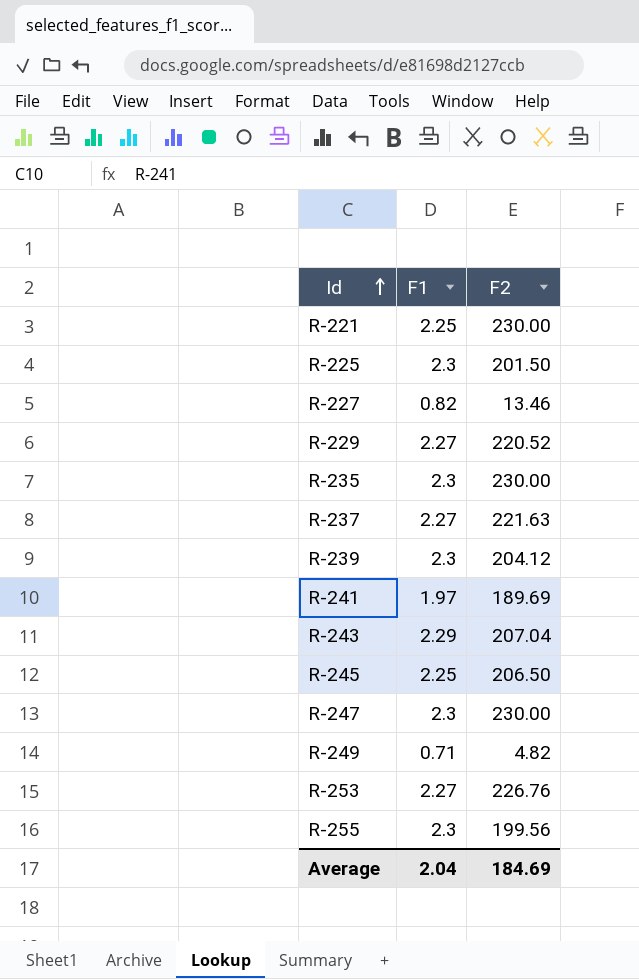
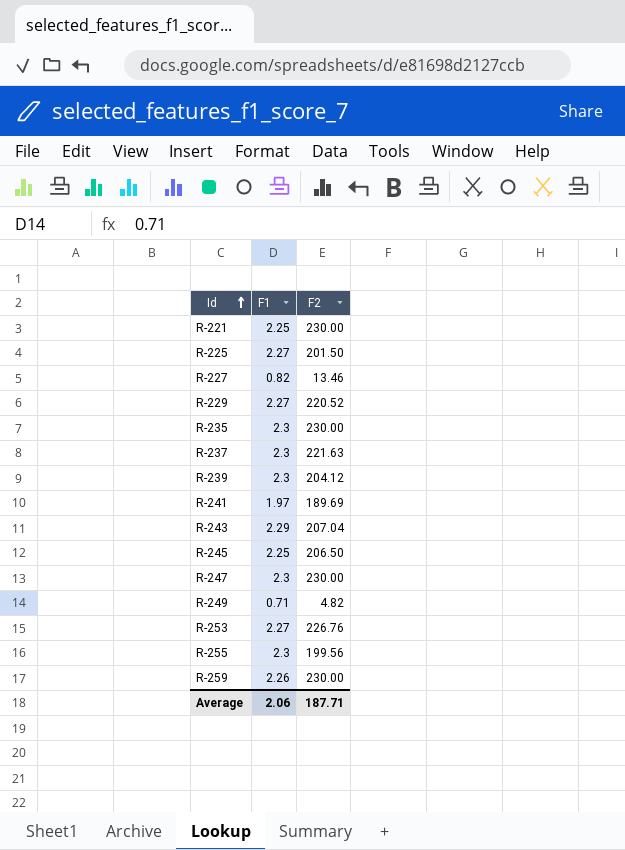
R-225 | F1: 2.3 -> 2.27
R-237 | F1: 2.27 -> 2.3
row R-259: none -> 2.26 | 230.00
Average | F1: 2.04 -> 2.06
Average | F2: 184.69 -> 187.71

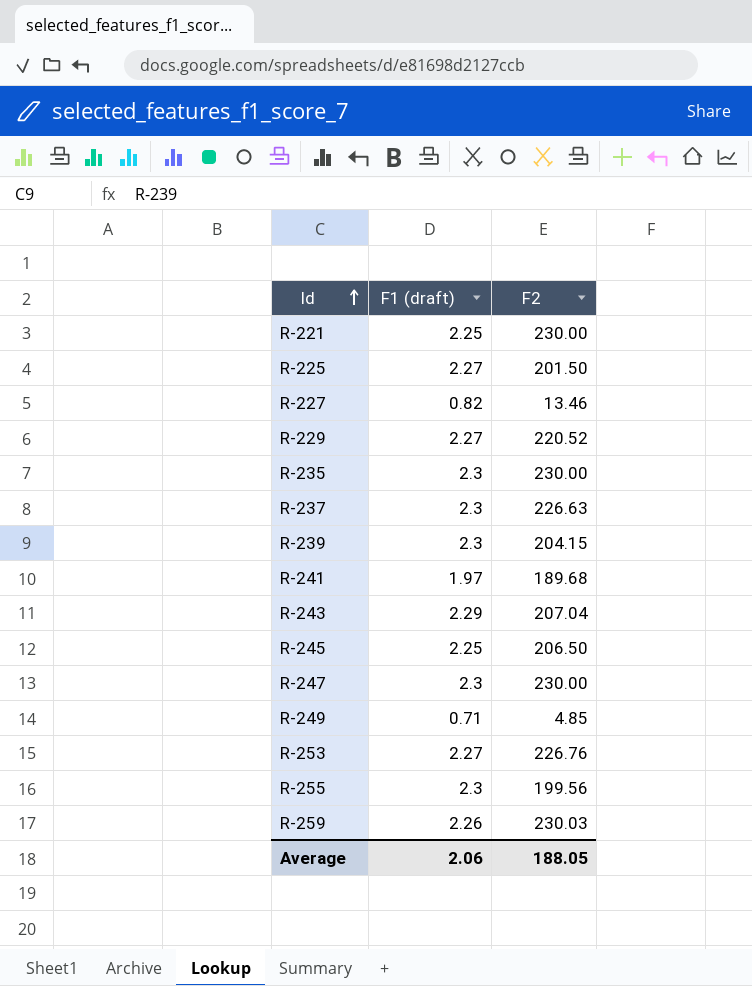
column name: F1 -> F1 (draft)
R-237 | F2: 221.63 -> 226.63
R-239 | F2: 204.12 -> 204.15
R-241 | F2: 189.69 -> 189.68
R-249 | F2: 4.82 -> 4.85
R-259 | F2: 230.00 -> 230.03
Average | F2: 187.71 -> 188.05

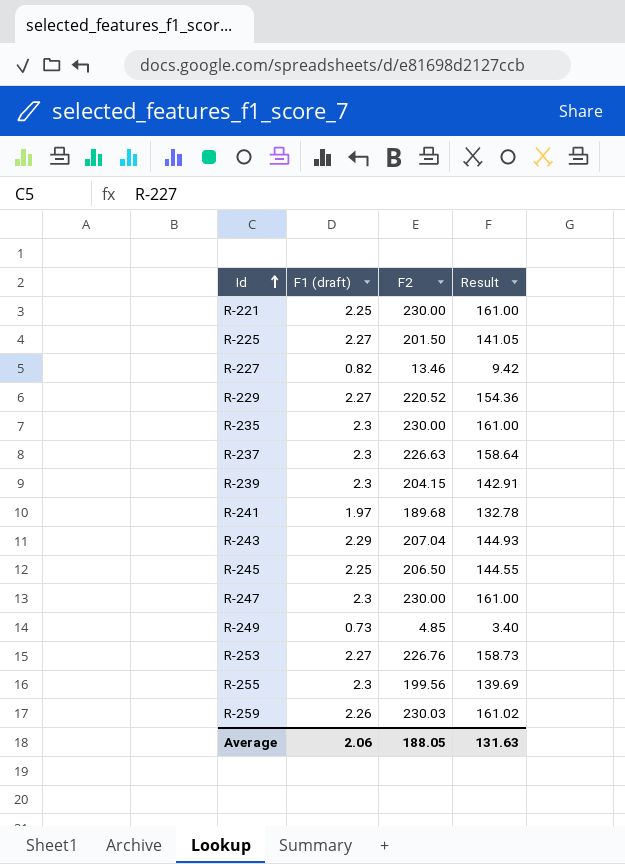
column Result | formula: none -> [F2] * 0.7
R-249 | F1 (draft): 0.71 -> 0.73

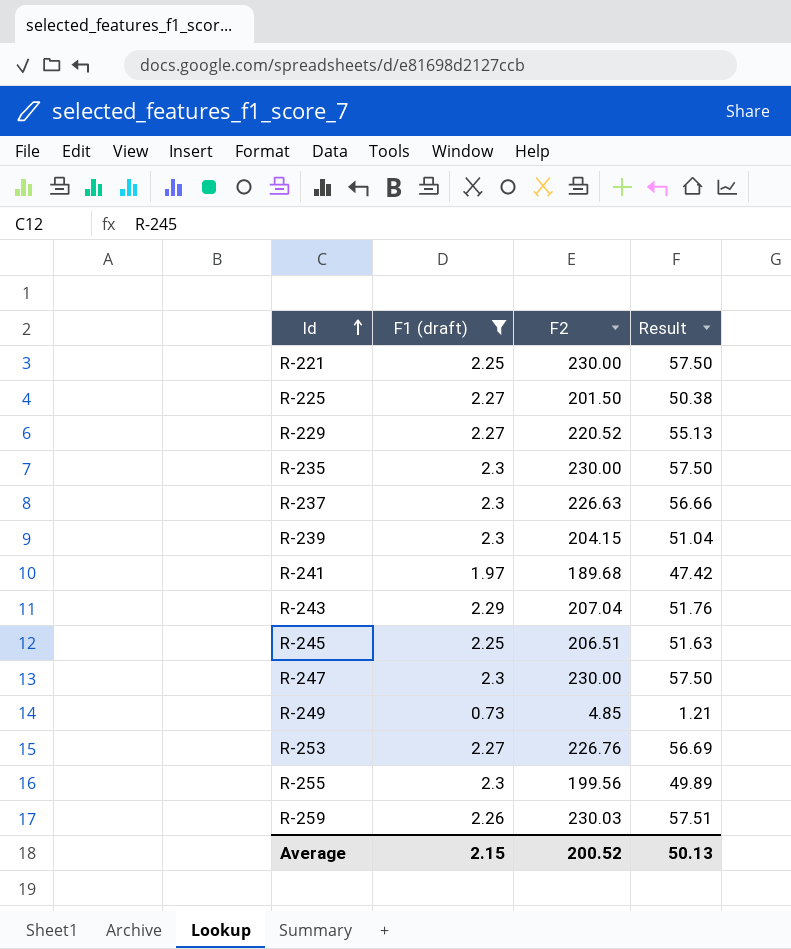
filter: none -> F1 (draft) != 0.82
column Result | formula: [F2] * 0.7 -> [F2] * 0.25
R-245 | F2: 206.50 -> 206.51
Average | F1 (draft): 2.06 -> 2.15
Average | F2: 188.05 -> 200.52
Average | Result: 131.63 -> 50.13

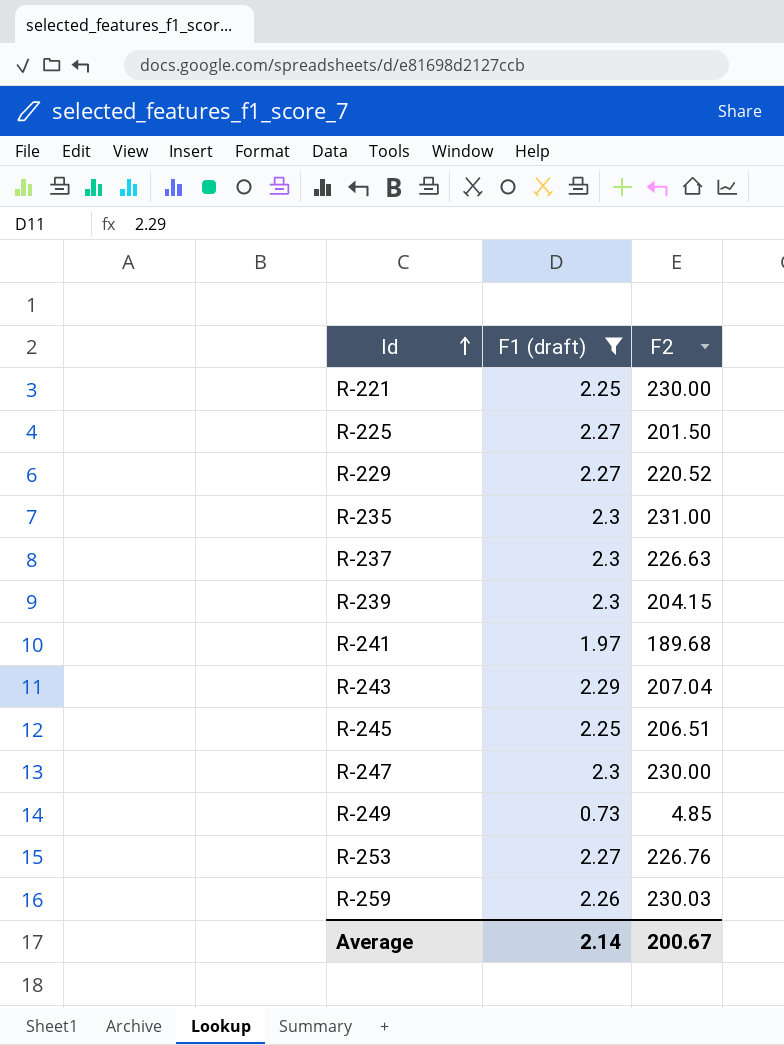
column Result | formula: [F2] * 0.25 -> none
row R-255: 2.3 | 199.56 | 49.89 -> none
R-235 | F2: 230.00 -> 231.00
Average | F1 (draft): 2.15 -> 2.14
Average | F2: 200.52 -> 200.67

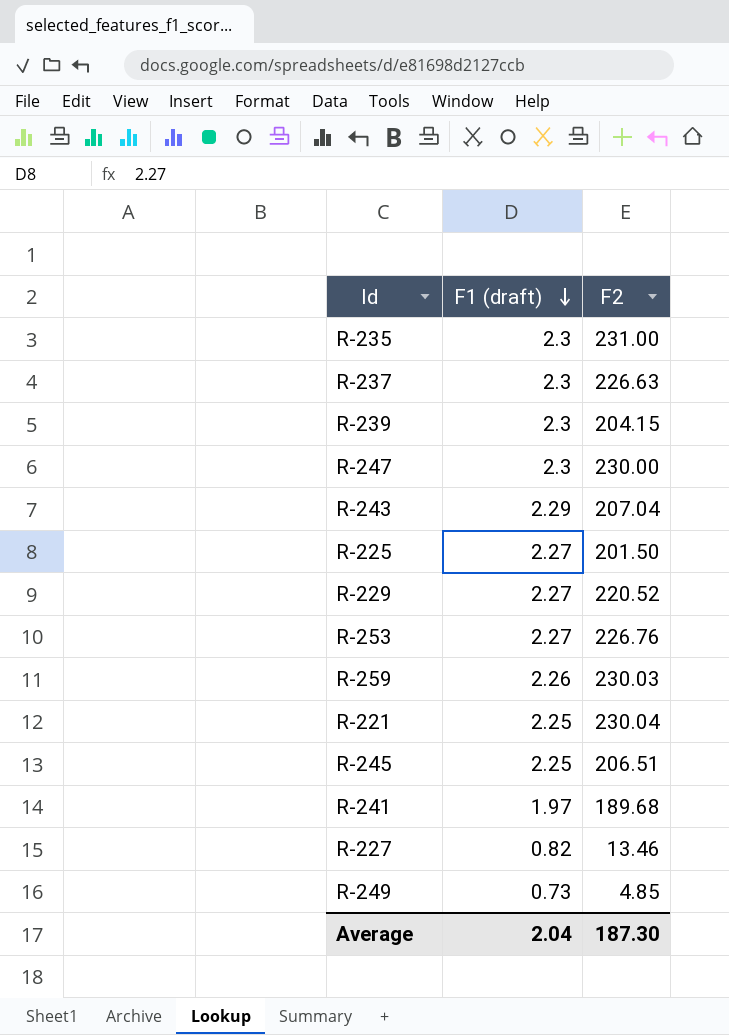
filter: F1 (draft) != 0.82 -> none
row order: Id ascending -> F1 (draft) descending
R-221 | F2: 230.00 -> 230.04
Average | F1 (draft): 2.14 -> 2.04
Average | F2: 200.67 -> 187.30

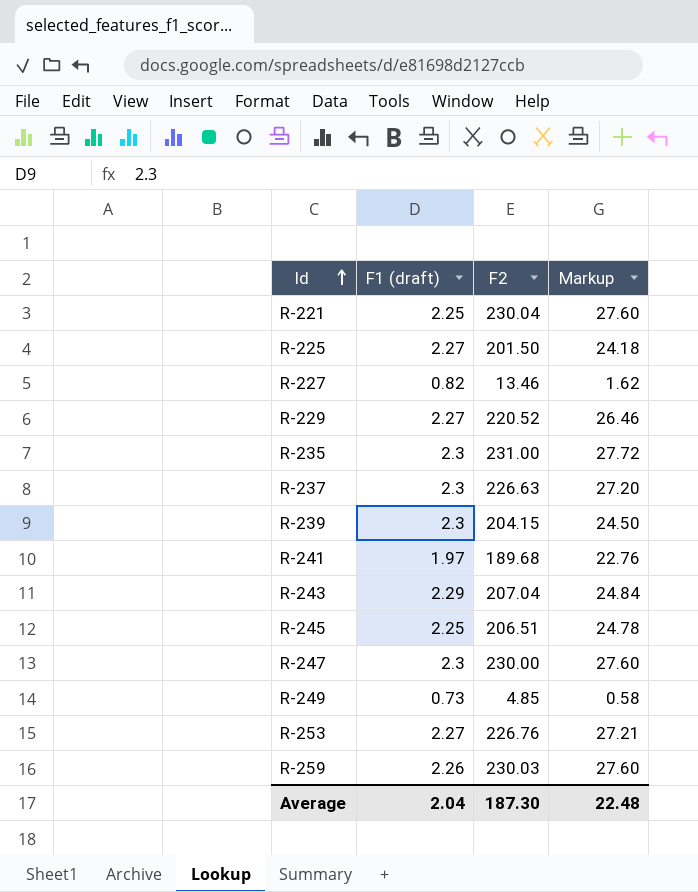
row order: F1 (draft) descending -> Id ascending
column Markup | formula: none -> [F2] * 0.12

